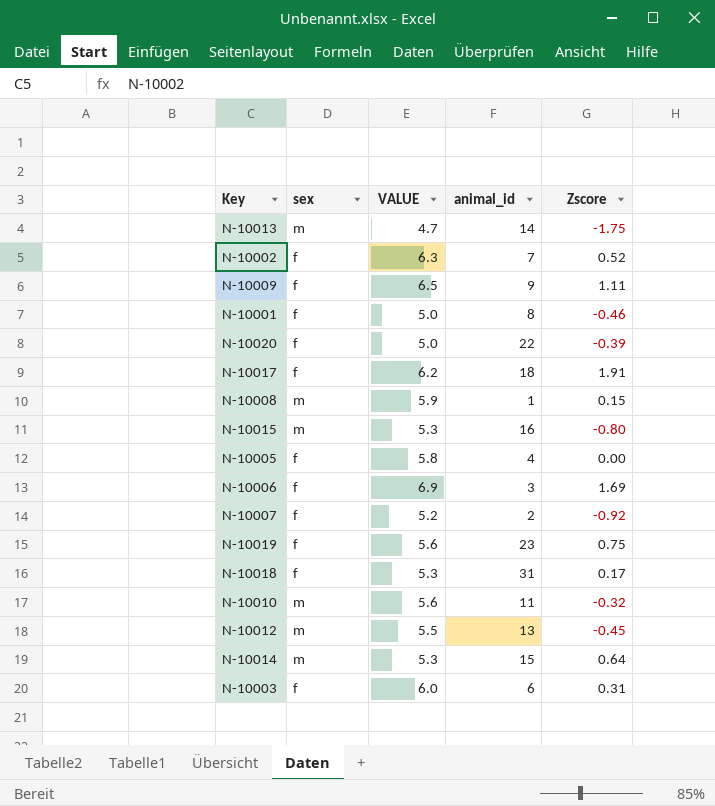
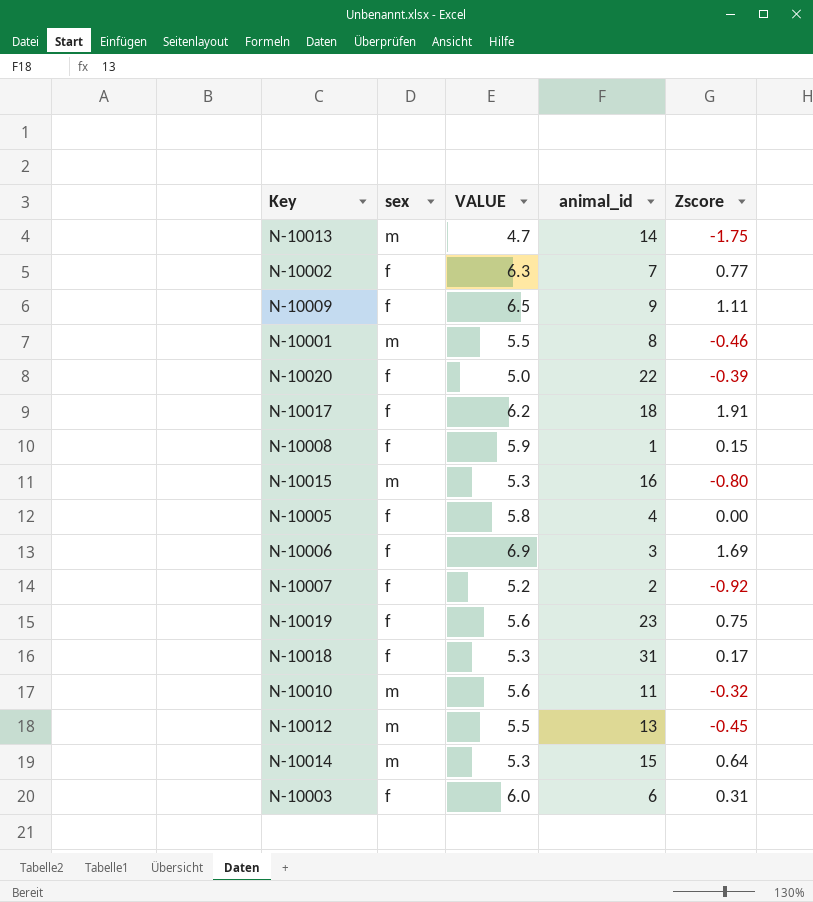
N-10002 | Zscore: 0.52 -> 0.77
N-10001 | sex: f -> m
N-10001 | VALUE: 5.0 -> 5.5
N-10008 | sex: m -> f

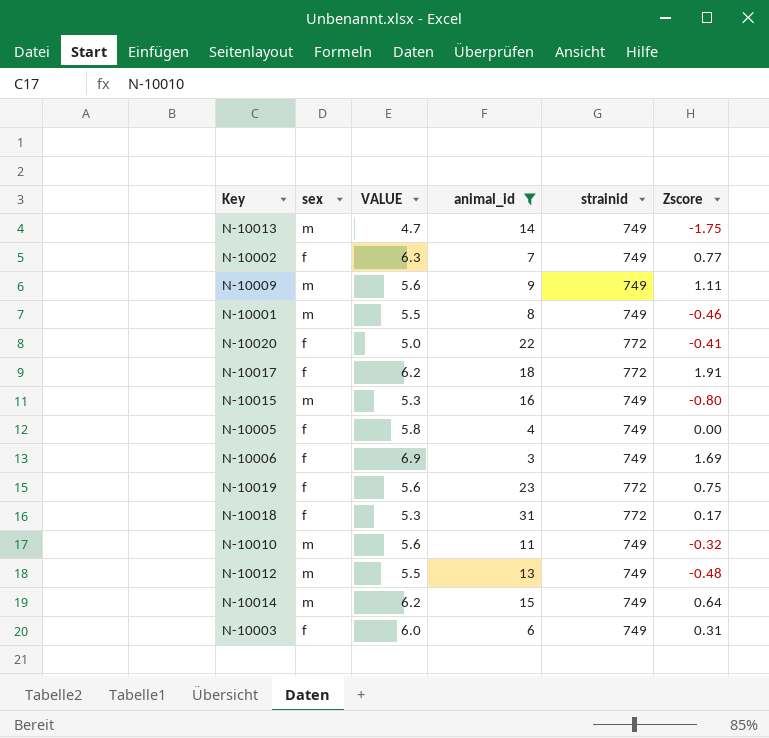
filter: none -> animal_id >= 3
column strainid | position: none -> 5
N-10009 | sex: f -> m
N-10009 | VALUE: 6.5 -> 5.6
N-10020 | Zscore: -0.39 -> -0.41
N-10012 | Zscore: -0.45 -> -0.48
N-10014 | VALUE: 5.3 -> 6.2

